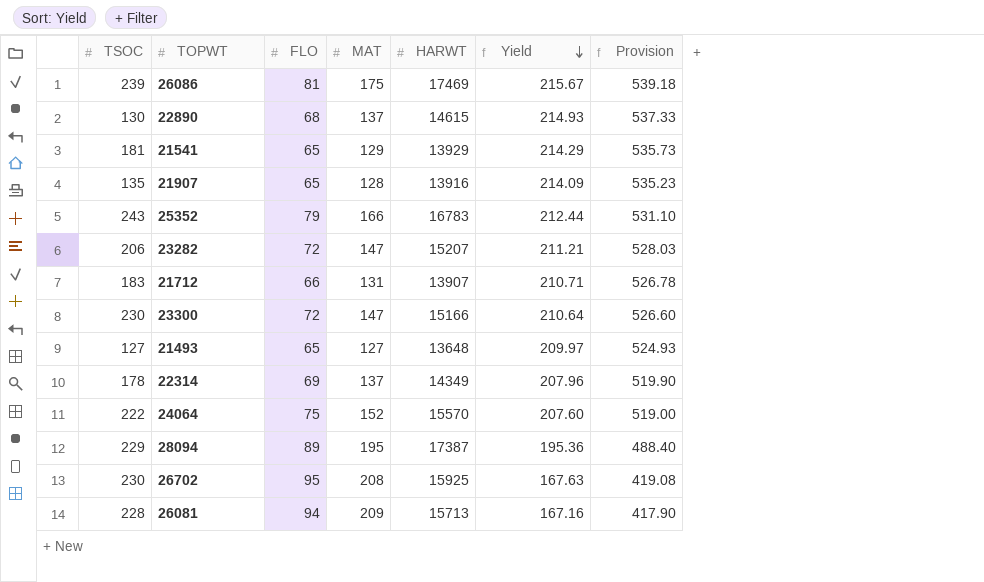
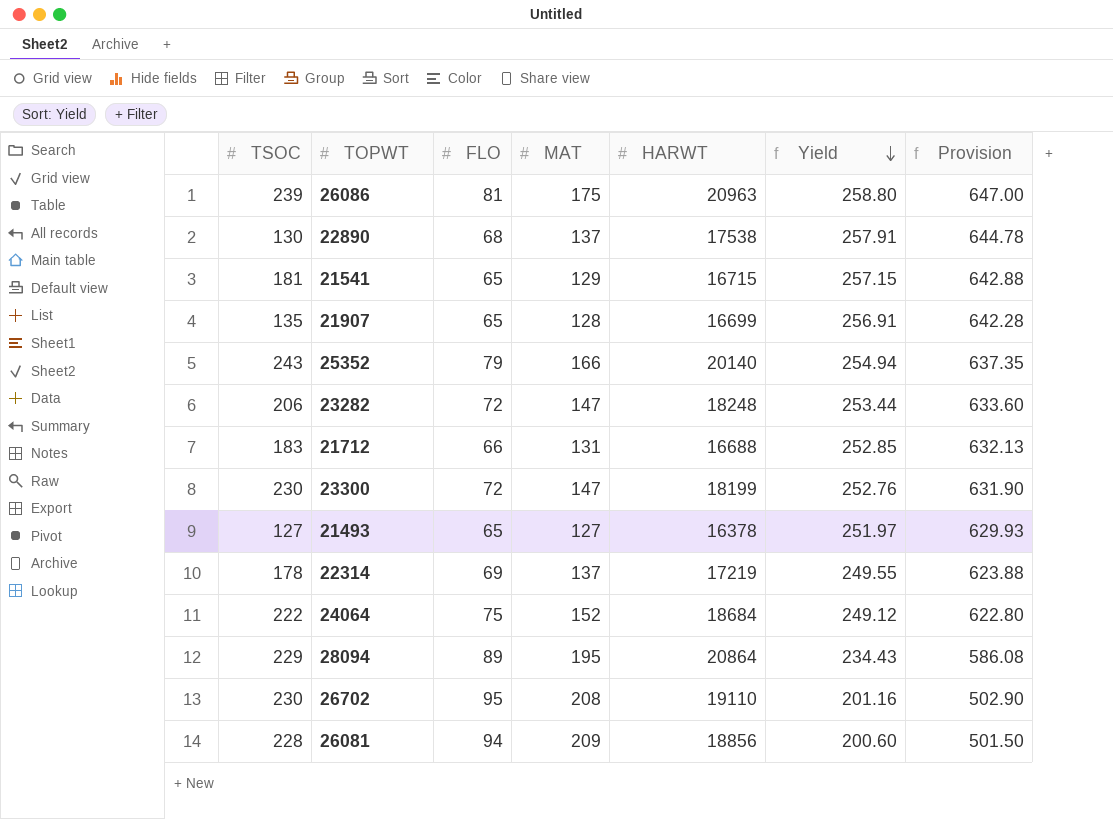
26086 | HARWT: 17469 -> 20963
26086 | Yield: 215.67 -> 258.80
26086 | Provision: 539.18 -> 647.00
22890 | HARWT: 14615 -> 17538
22890 | Yield: 214.93 -> 257.91
22890 | Provision: 537.33 -> 644.78
21541 | HARWT: 13929 -> 16715
21541 | Yield: 214.29 -> 257.15
21541 | Provision: 535.73 -> 642.88
21907 | HARWT: 13916 -> 16699
21907 | Yield: 214.09 -> 256.91
21907 | Provision: 535.23 -> 642.28
25352 | HARWT: 16783 -> 20140
25352 | Yield: 212.44 -> 254.94
25352 | Provision: 531.10 -> 637.35
23282 | HARWT: 15207 -> 18248
23282 | Yield: 211.21 -> 253.44
23282 | Provision: 528.03 -> 633.60
21712 | HARWT: 13907 -> 16688
21712 | Yield: 210.71 -> 252.85
21712 | Provision: 526.78 -> 632.13
23300 | HARWT: 15166 -> 18199
23300 | Yield: 210.64 -> 252.76
23300 | Provision: 526.60 -> 631.90
21493 | HARWT: 13648 -> 16378
21493 | Yield: 209.97 -> 251.97
21493 | Provision: 524.93 -> 629.93
22314 | HARWT: 14349 -> 17219
22314 | Yield: 207.96 -> 249.55
22314 | Provision: 519.90 -> 623.88
24064 | HARWT: 15570 -> 18684
24064 | Yield: 207.60 -> 249.12
24064 | Provision: 519.00 -> 622.80
28094 | HARWT: 17387 -> 20864
28094 | Yield: 195.36 -> 234.43
28094 | Provision: 488.40 -> 586.08
26702 | HARWT: 15925 -> 19110
26702 | Yield: 167.63 -> 201.16
26702 | Provision: 419.08 -> 502.90
26081 | HARWT: 15713 -> 18856
26081 | Yield: 167.16 -> 200.60
26081 | Provision: 417.90 -> 501.50

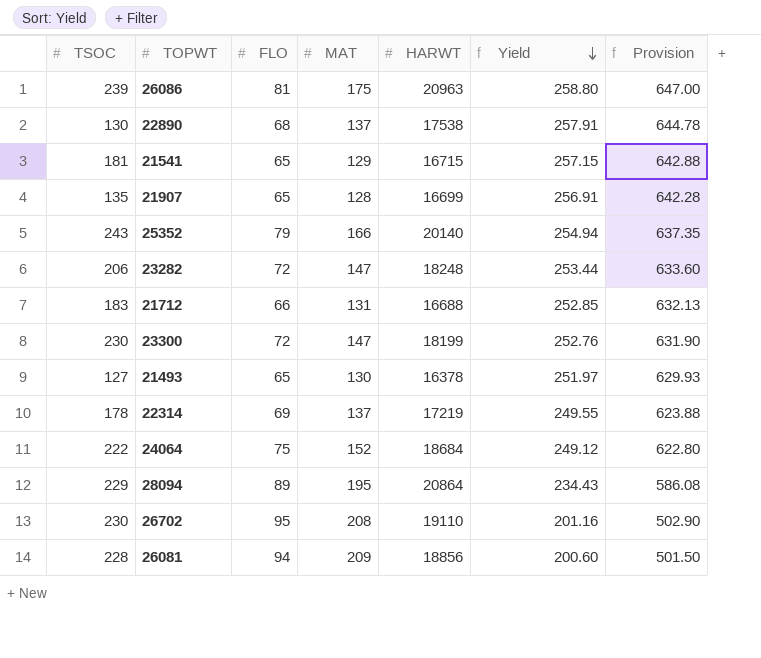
21493 | MAT: 127 -> 130

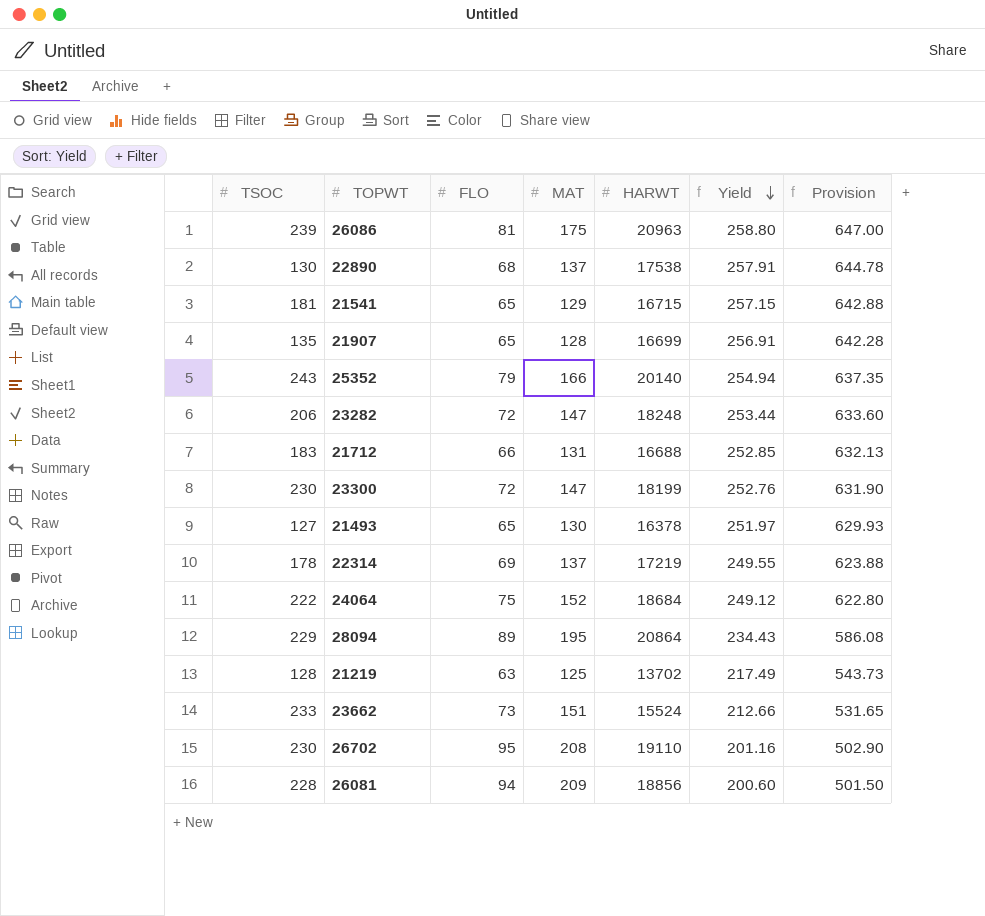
row 21219: none -> 128 | 63 | 125 | 13702 | 217.49 | 543.73
row 23662: none -> 233 | 73 | 151 | 15524 | 212.66 | 531.65

